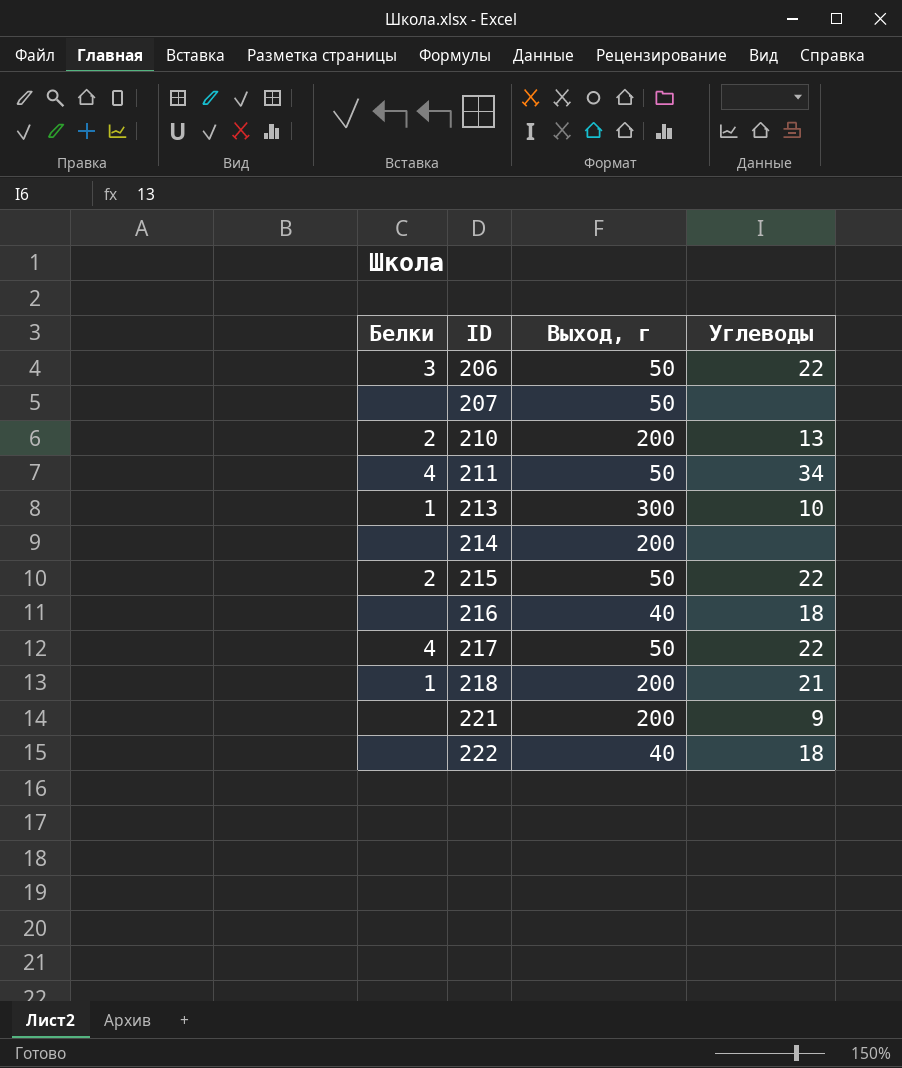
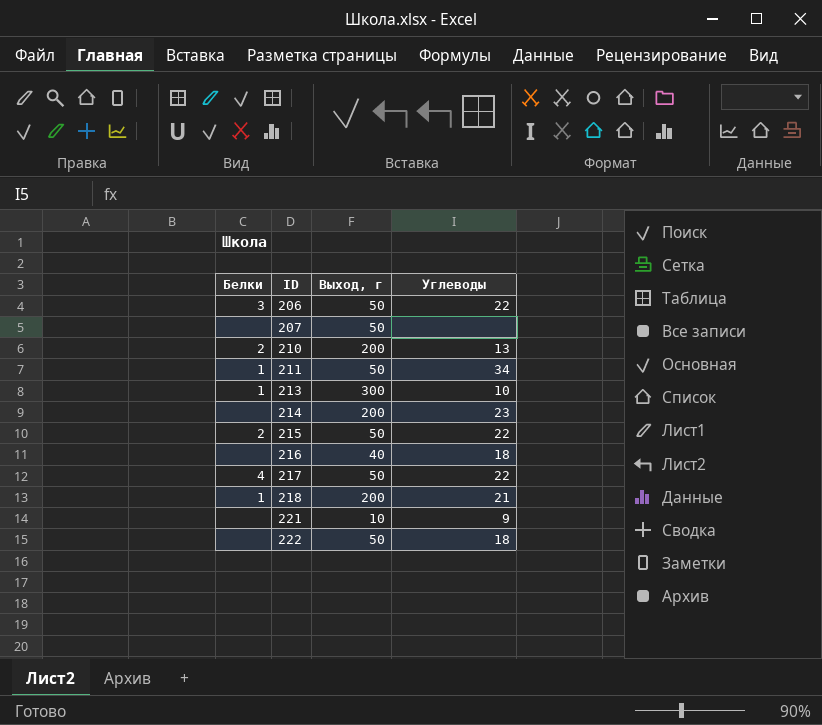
211 | Белки: 4 -> 1
214 | Углеводы: none -> 23
221 | Выход, г: 200 -> 10
222 | Выход, г: 40 -> 50

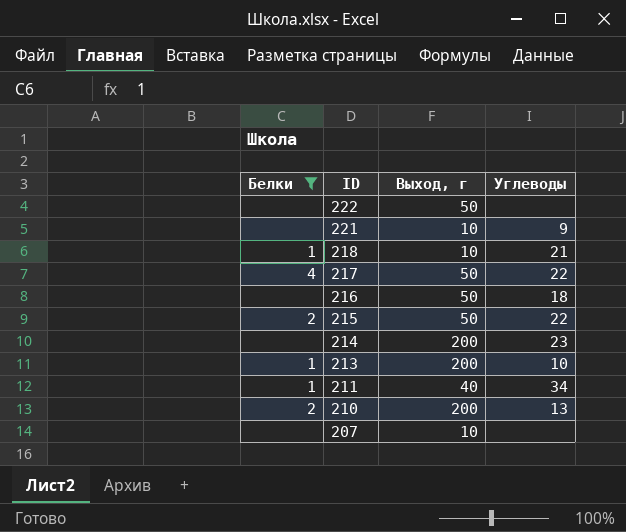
filter: none -> Белки != 3
row order: ID ascending -> ID descending
222 | Углеводы: 18 -> none
218 | Выход, г: 200 -> 10
216 | Выход, г: 40 -> 50
213 | Выход, г: 300 -> 200
211 | Выход, г: 50 -> 40
207 | Выход, г: 50 -> 10

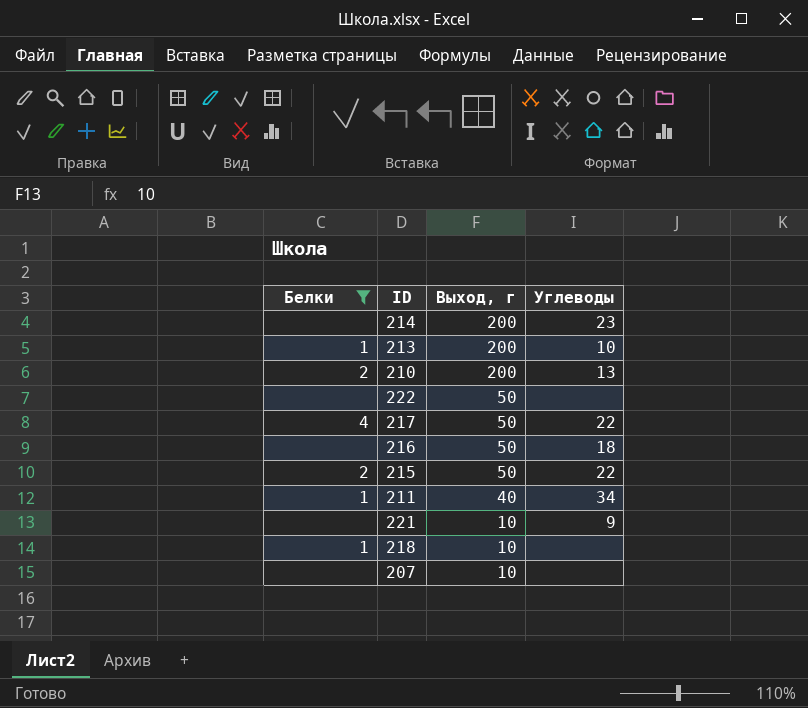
row order: ID descending -> Выход, г descending
218 | Углеводы: 21 -> none

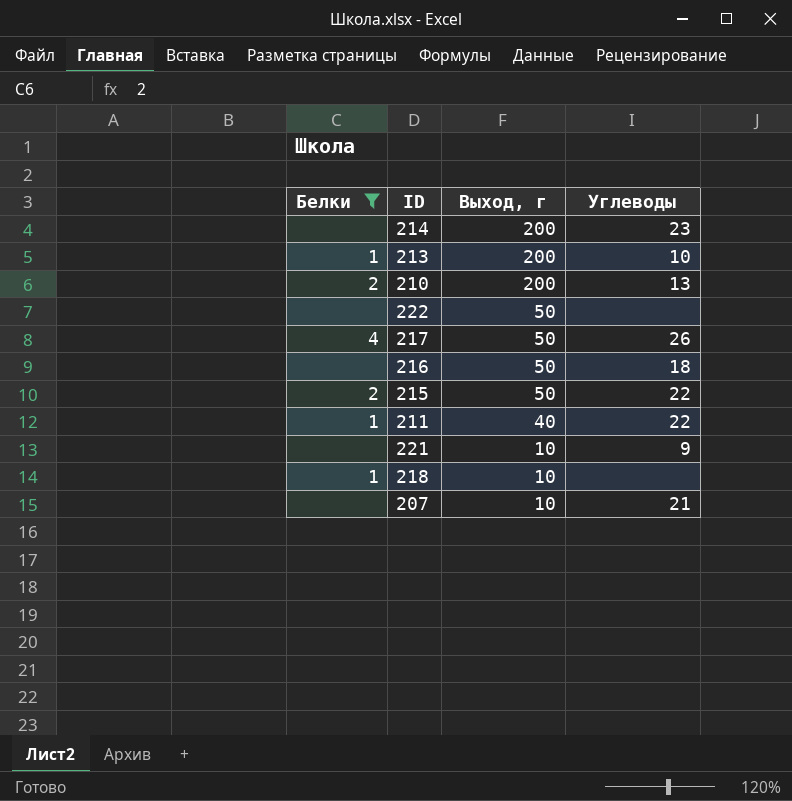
217 | Углеводы: 22 -> 26
211 | Углеводы: 34 -> 22
207 | Углеводы: none -> 21

